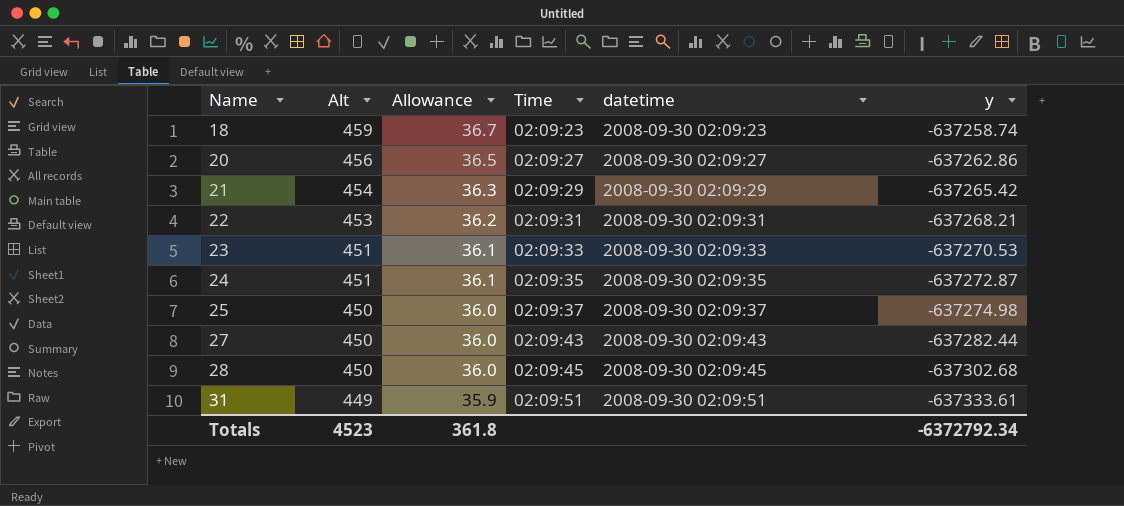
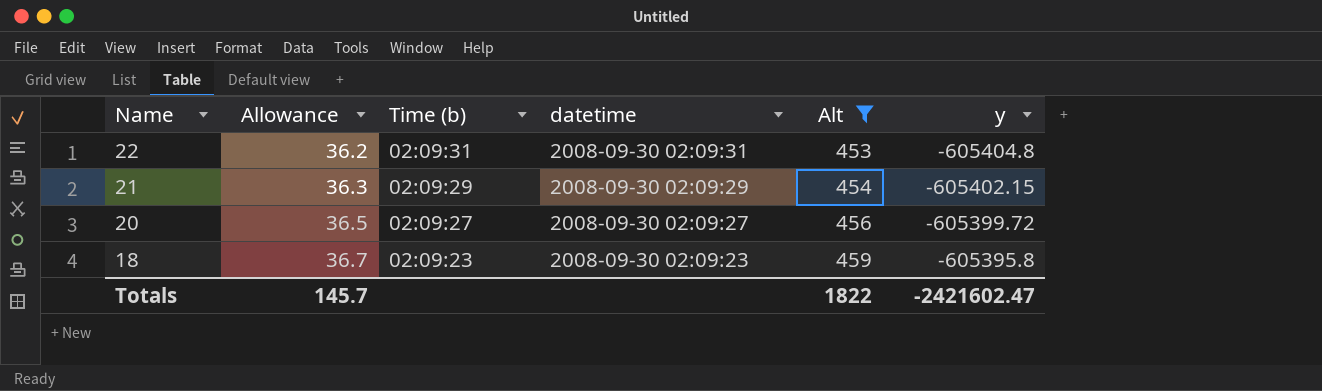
filter: none -> Alt >= 453
row order: Name ascending -> Name descending
column name: Time -> Time (b)
column Alt | position: 2 -> 5
22 | y: -637268.21 -> -605404.8
21 | y: -637265.42 -> -605402.15
20 | y: -637262.86 -> -605399.72
18 | y: -637258.74 -> -605395.8
Totals | Allowance: 361.8 -> 145.7
Totals | Alt: 4523 -> 1822
Totals | y: -6372792.34 -> -2421602.47

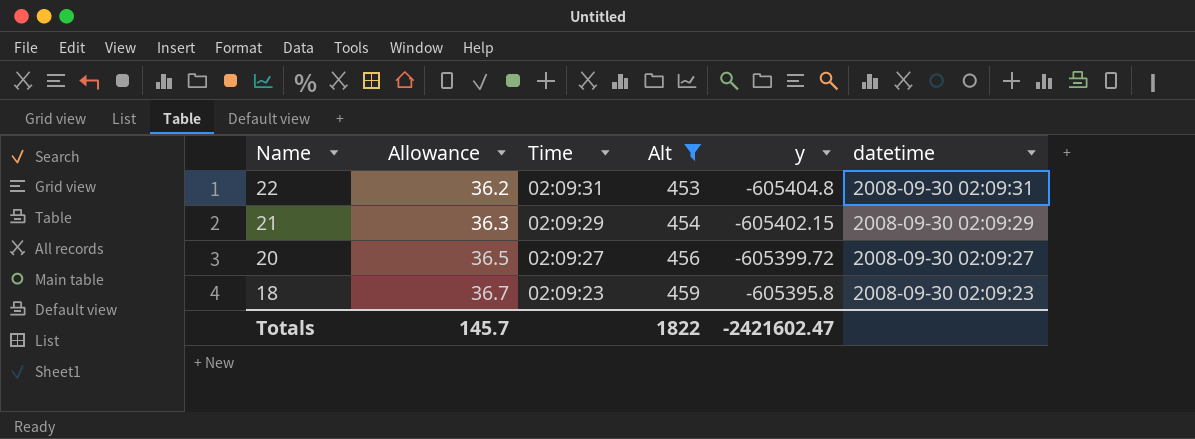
column name: Time (b) -> Time
column datetime | position: 4 -> 6

